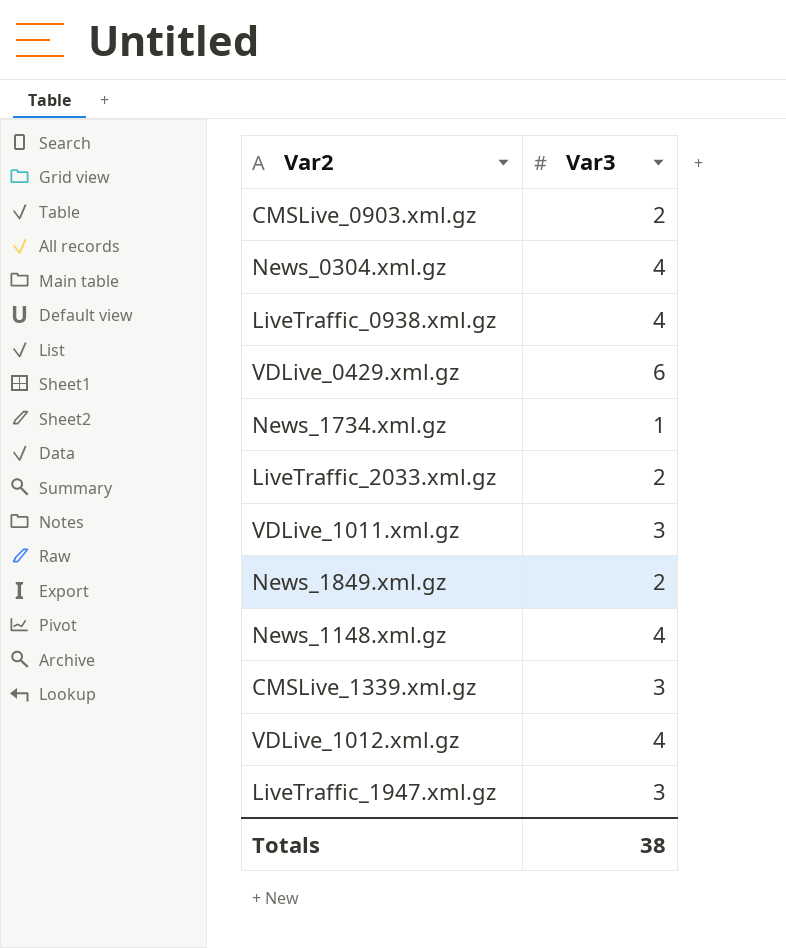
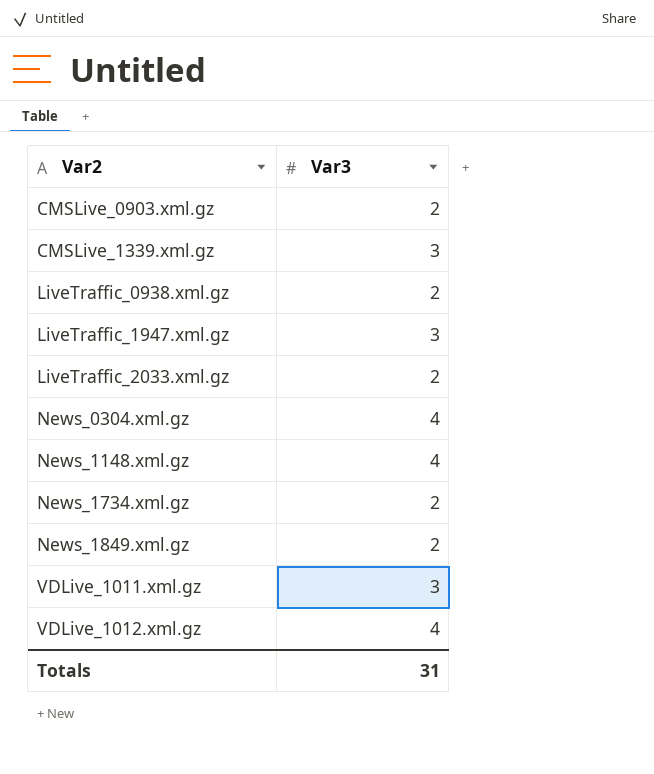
row order: none -> Var2 ascending
row VDLive_0429.xml.gz: 6 -> none
LiveTraffic_0938.xml.gz | Var3: 4 -> 2
News_1734.xml.gz | Var3: 1 -> 2
Totals | Var3: 38 -> 31

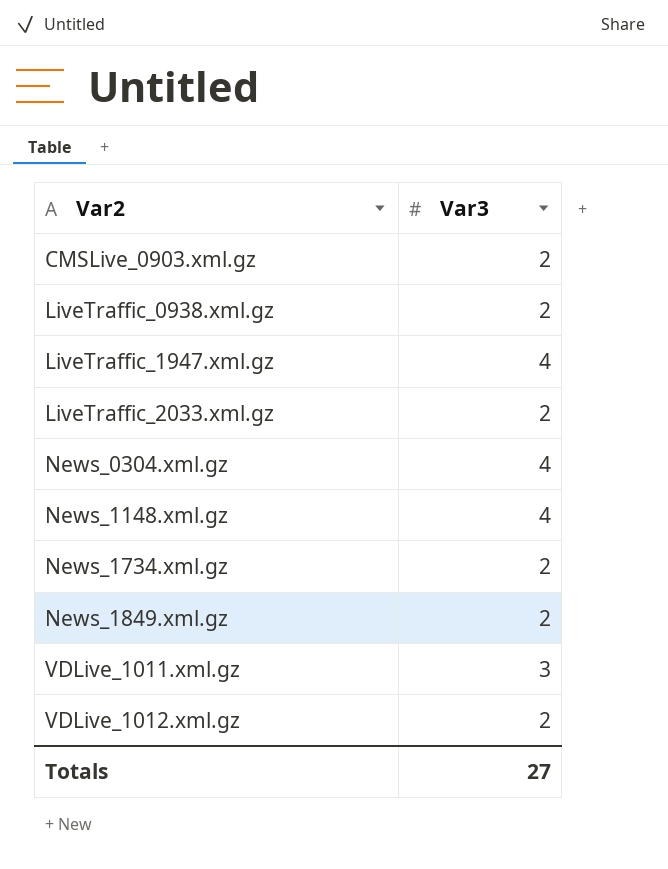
row CMSLive_1339.xml.gz: 3 -> none
LiveTraffic_1947.xml.gz | Var3: 3 -> 4
VDLive_1012.xml.gz | Var3: 4 -> 2
Totals | Var3: 31 -> 27

